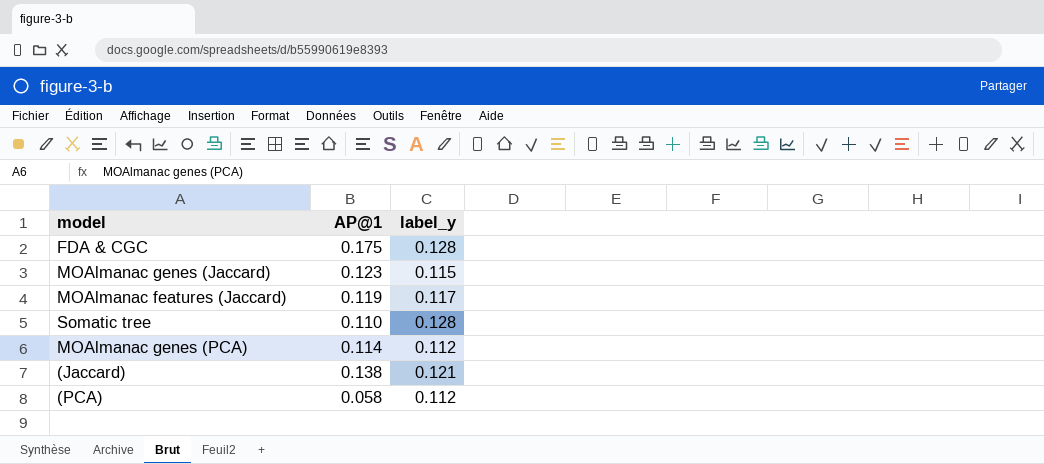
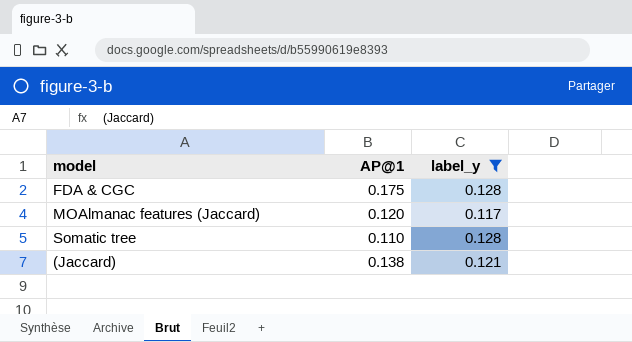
filter: none -> label_y >= 0.117
MOAlmanac features (Jaccard) | AP@1: 0.119 -> 0.120

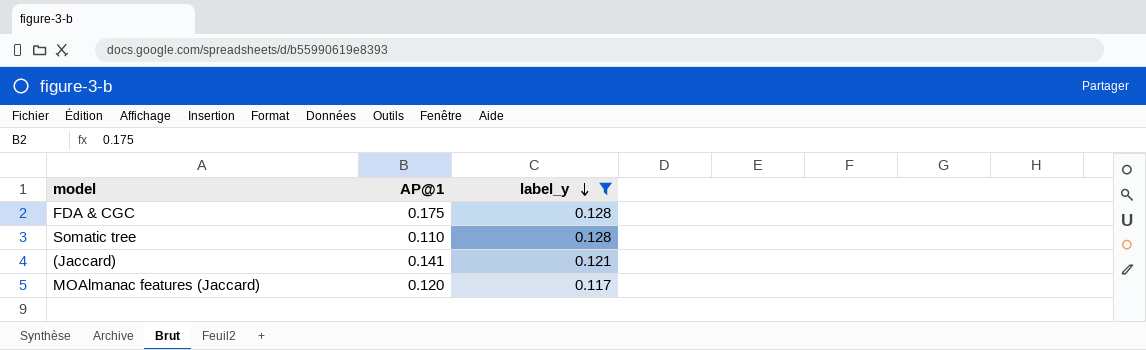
row order: none -> label_y descending
(Jaccard) | AP@1: 0.138 -> 0.141

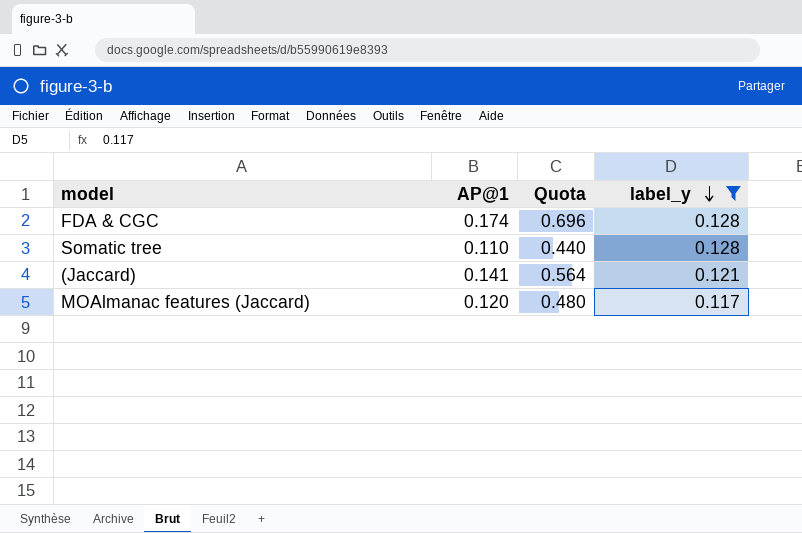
column Quota | formula: none -> [AP@1] * 4
FDA & CGC | AP@1: 0.175 -> 0.174

